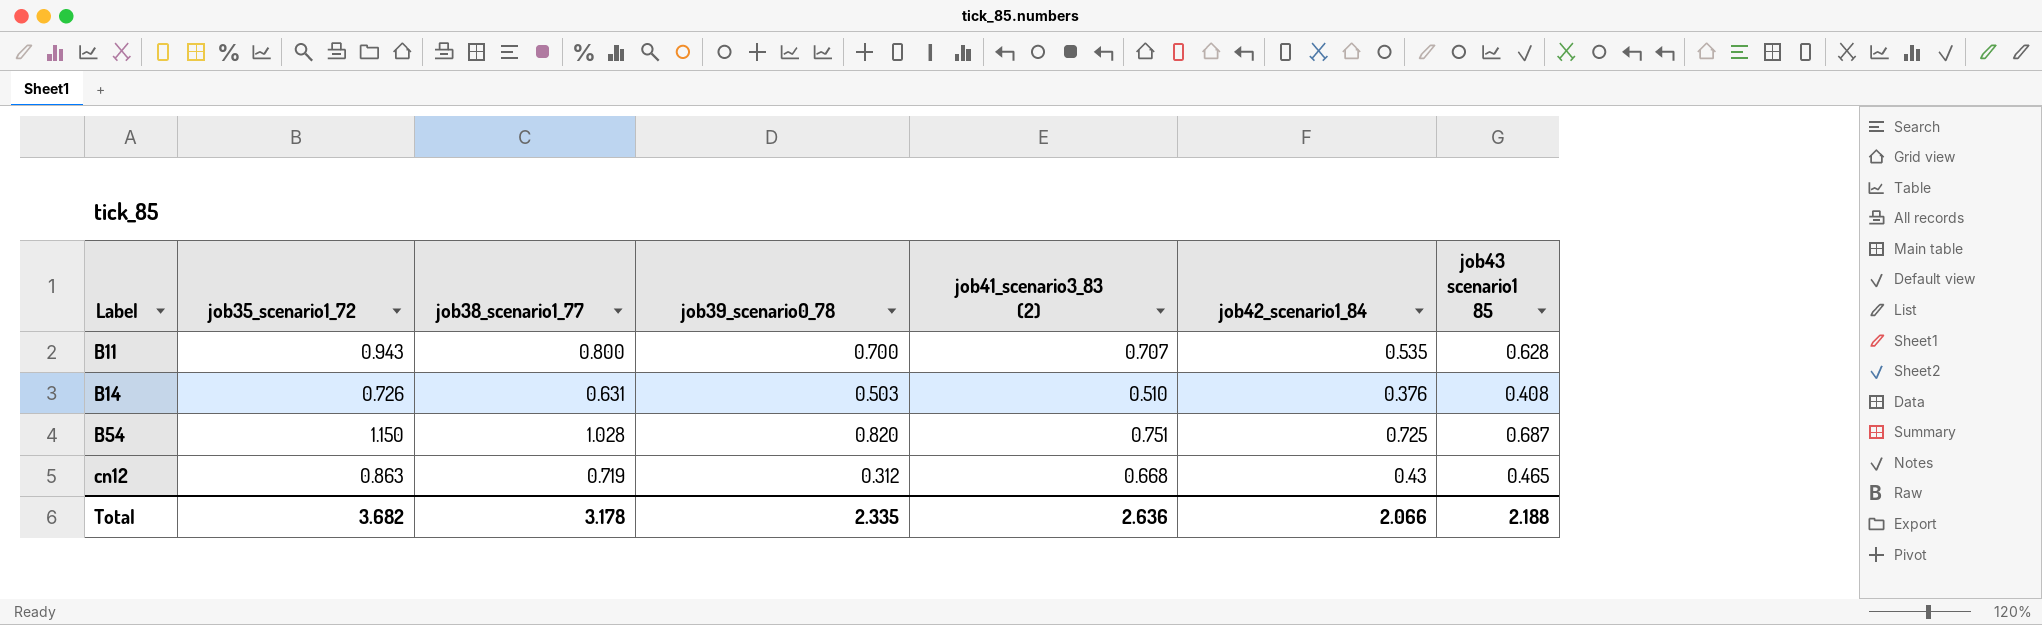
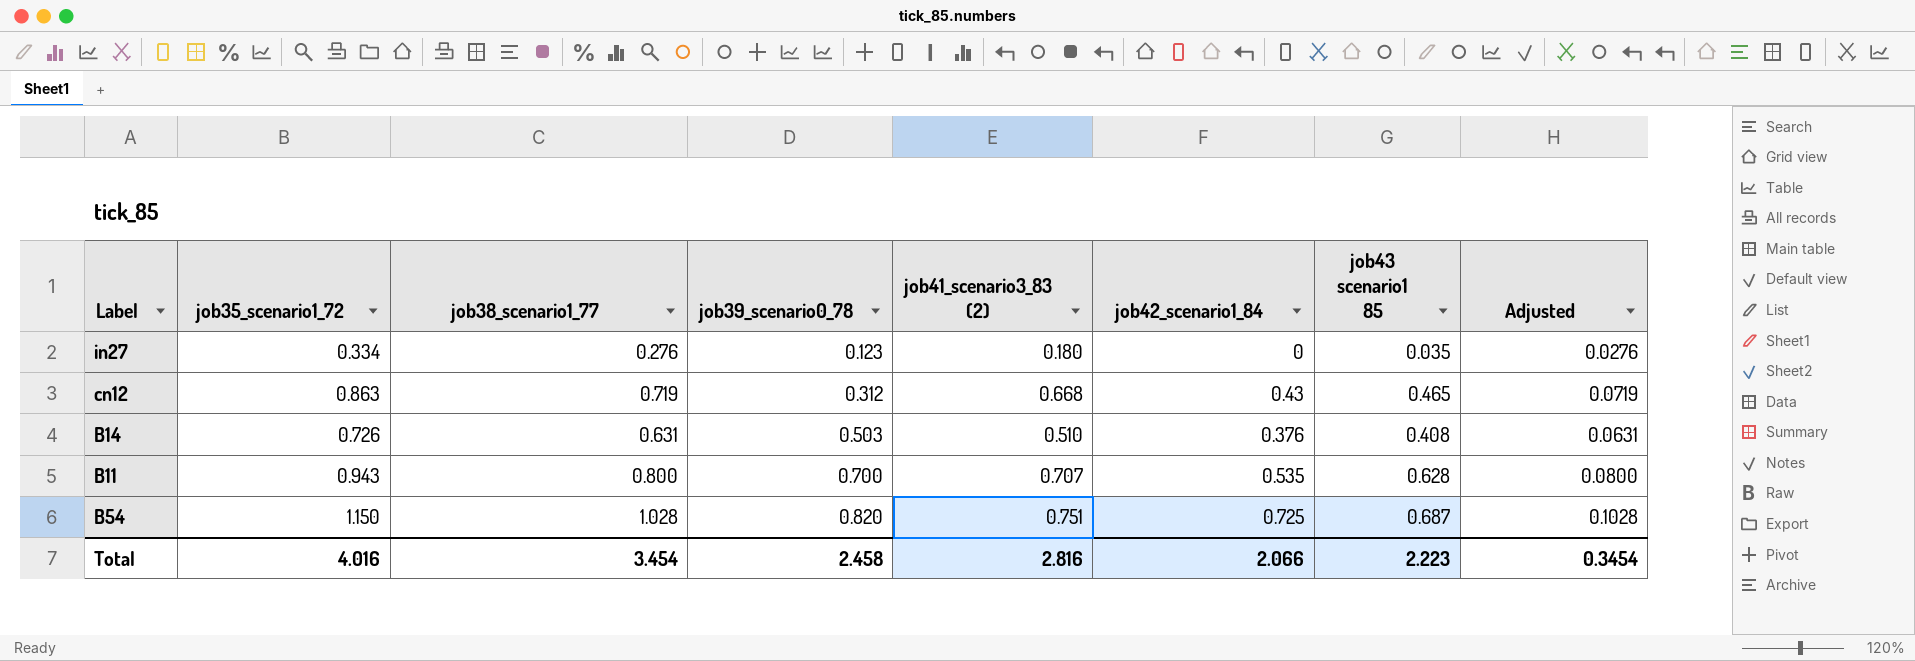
row order: Label ascending -> job39_scenario0_78 ascending
column Adjusted | formula: none -> [job38_scenario1_77] * 0.1
row in27: none -> 0.334 | 0.276 | 0.123 | 0.180 | 0 | 0.035 | 0.0276
Total | job35_scenario1_72: 3.682 -> 4.016
Total | job38_scenario1_77: 3.178 -> 3.454
Total | job39_scenario0_78: 2.335 -> 2.458
Total | job41_scenario3_83 (2): 2.636 -> 2.816
Total | job43 scenario1 85: 2.188 -> 2.223

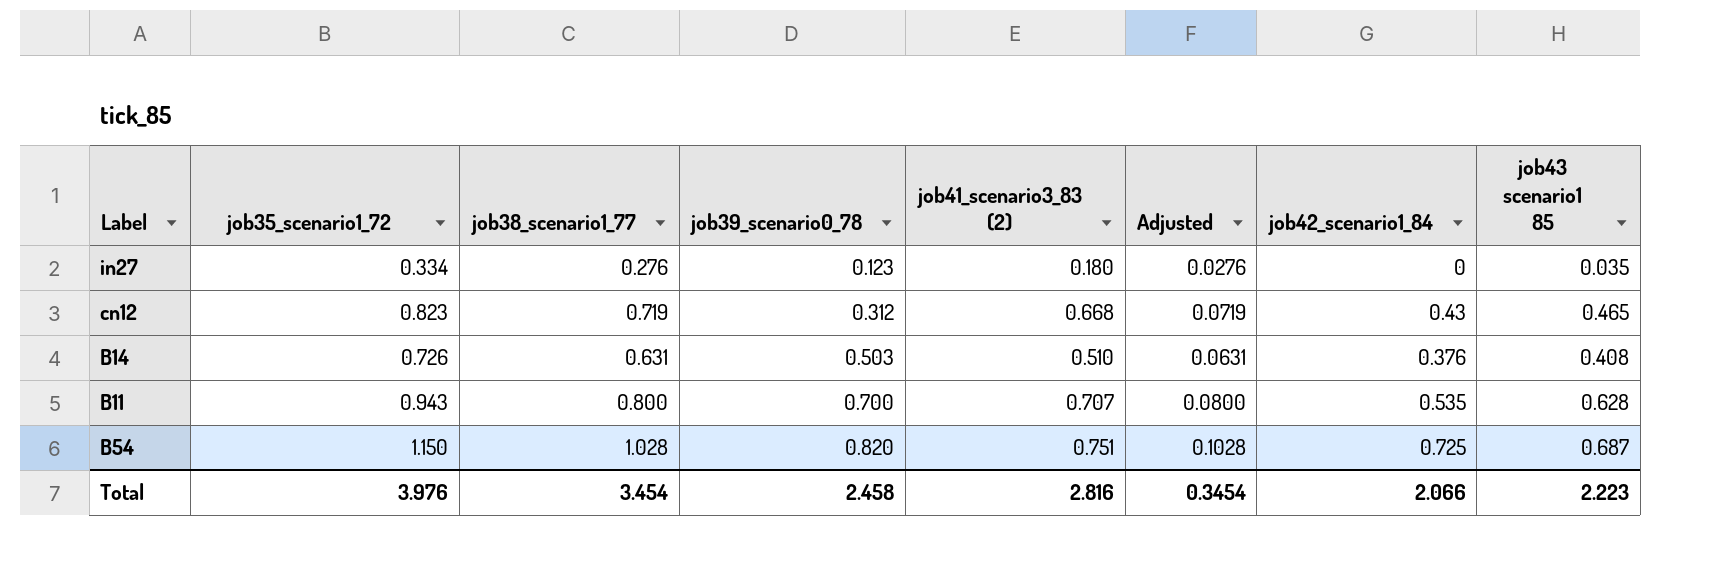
column Adjusted | position: 8 -> 6
cn12 | job35_scenario1_72: 0.863 -> 0.823
Total | job35_scenario1_72: 4.016 -> 3.976

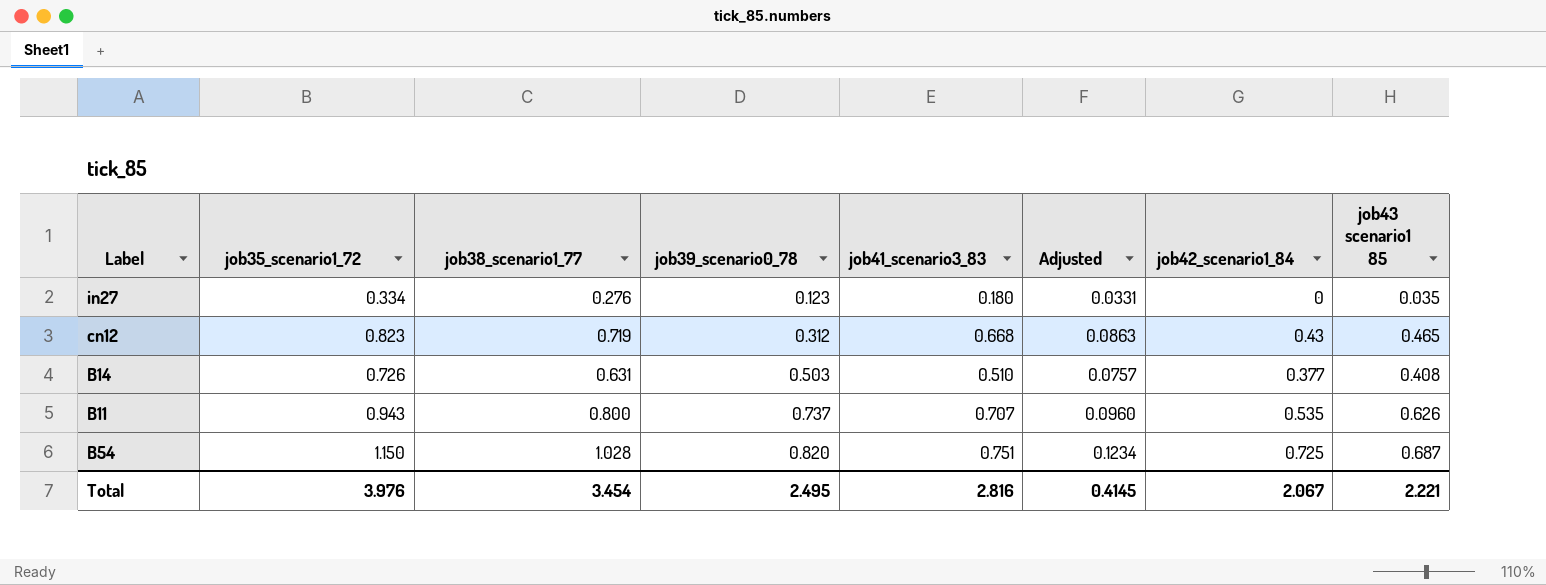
column name: job41_scenario3_83 (2) -> job41_scenario3_83
column Adjusted | formula: [job38_scenario1_77] * 0.1 -> [job38_scenario1_77] * 0.12
B14 | job42_scenario1_84: 0.376 -> 0.377
B11 | job39_scenario0_78: 0.700 -> 0.737
B11 | job43 scenario1 85: 0.628 -> 0.626
Total | job39_scenario0_78: 2.458 -> 2.495
Total | Adjusted: 0.3454 -> 0.4145
Total | job42_scenario1_84: 2.066 -> 2.067
Total | job43 scenario1 85: 2.223 -> 2.221

